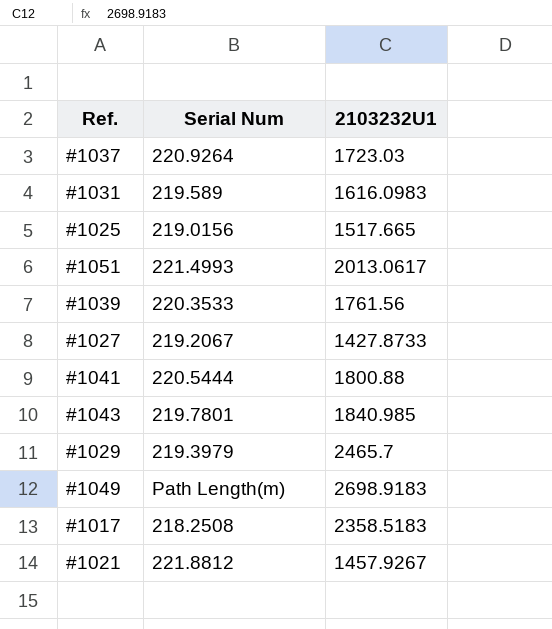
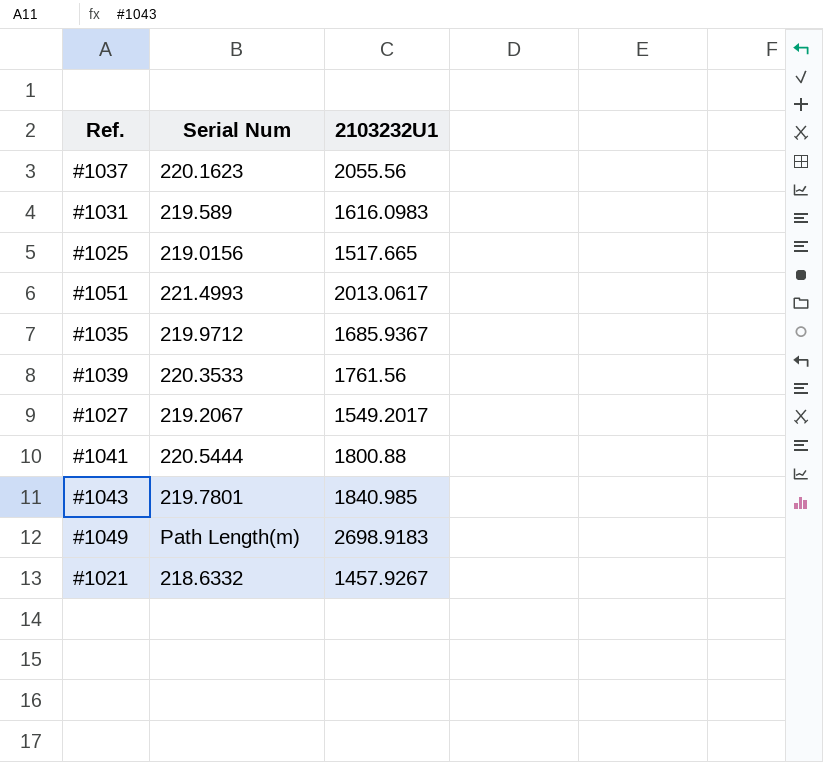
row #1029: 219.3979 | 2465.7 -> none
row #1017: 218.2508 | 2358.5183 -> none
#1037 | Serial Num: 220.9264 -> 220.1623
#1037 | 2103232U1: 1723.03 -> 2055.56
row #1035: none -> 219.9712 | 1685.9367
#1027 | 2103232U1: 1427.8733 -> 1549.2017
#1021 | Serial Num: 221.8812 -> 218.6332

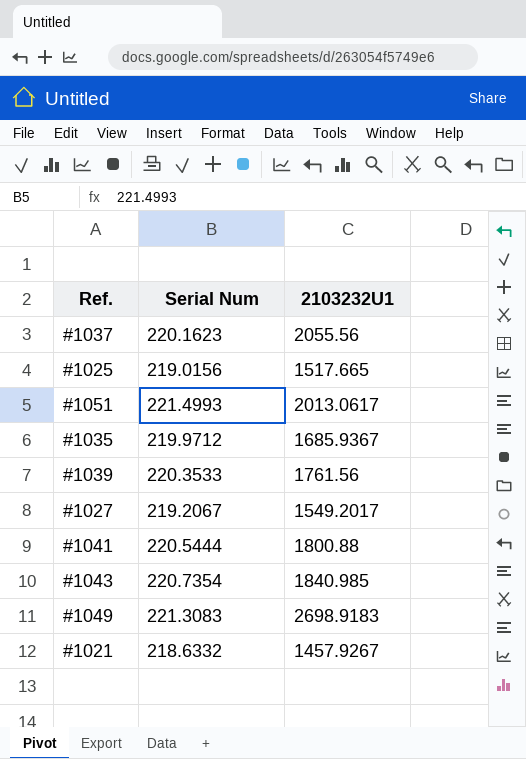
row #1031: 219.589 | 1616.0983 -> none
#1043 | Serial Num: 219.7801 -> 220.7354
#1049 | Serial Num: Path Length(m) -> 221.3083

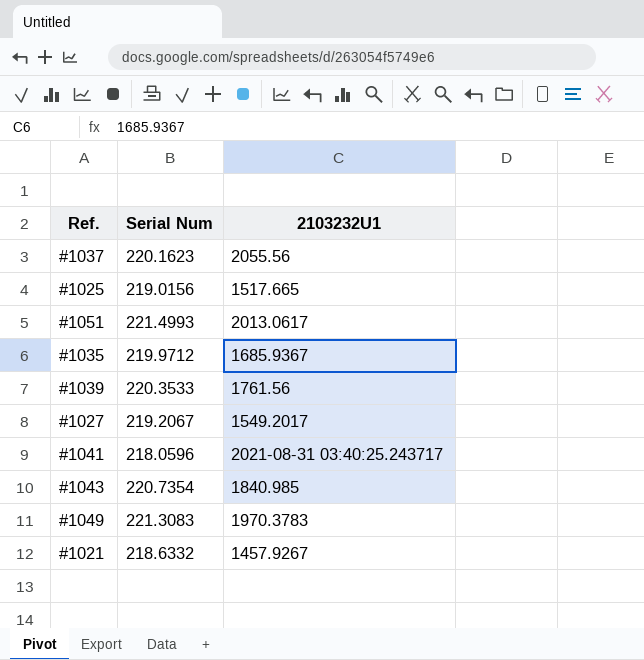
#1041 | Serial Num: 220.5444 -> 218.0596
#1041 | 2103232U1: 1800.88 -> 2021-08-31 03:40:25.243717
#1049 | 2103232U1: 2698.9183 -> 1970.3783

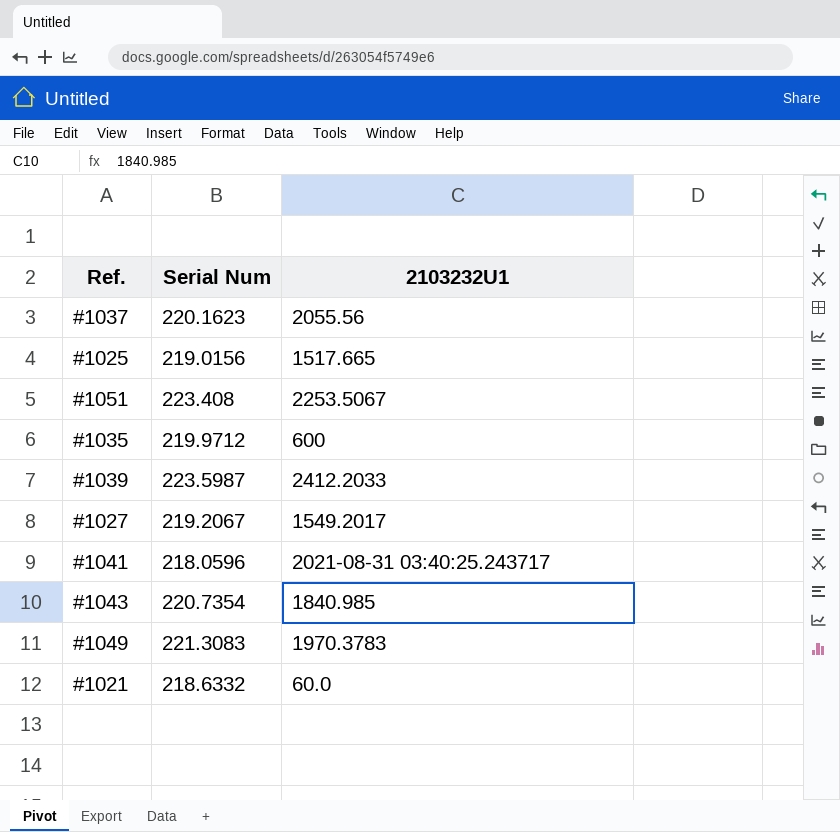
#1051 | Serial Num: 221.4993 -> 223.408
#1051 | 2103232U1: 2013.0617 -> 2253.5067
#1035 | 2103232U1: 1685.9367 -> 600
#1039 | Serial Num: 220.3533 -> 223.5987
#1039 | 2103232U1: 1761.56 -> 2412.2033
#1021 | 2103232U1: 1457.9267 -> 60.0

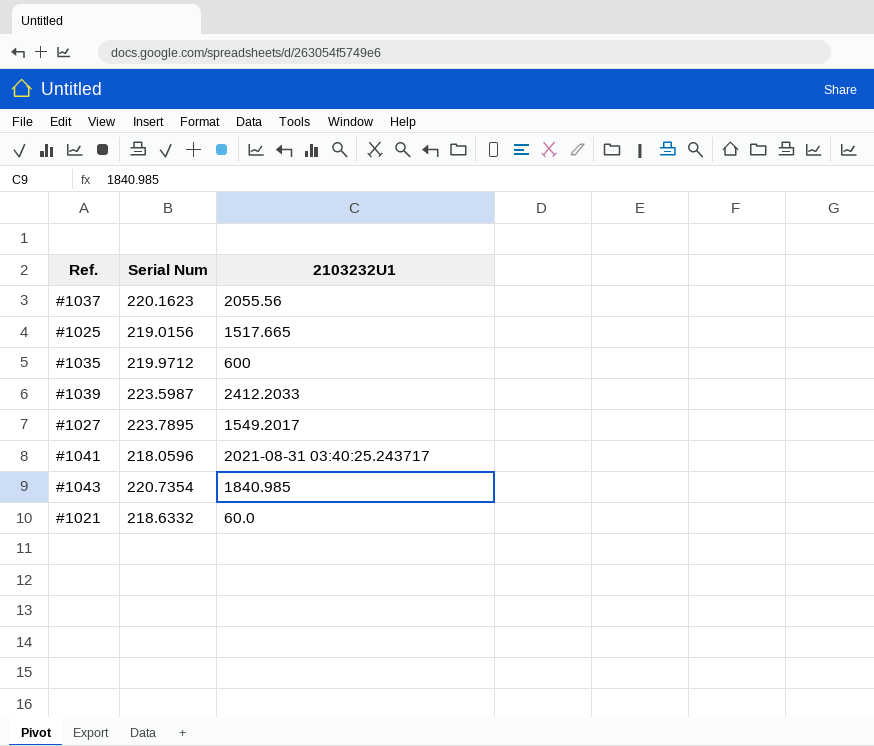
row #1051: 223.408 | 2253.5067 -> none
row #1049: 221.3083 | 1970.3783 -> none
#1027 | Serial Num: 219.2067 -> 223.7895

